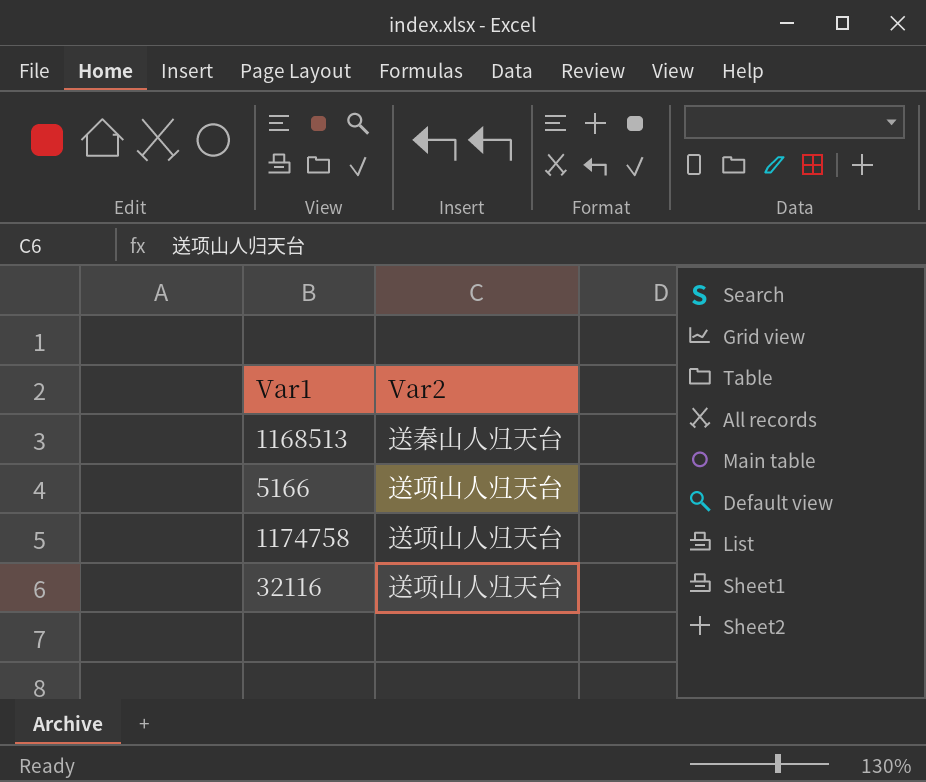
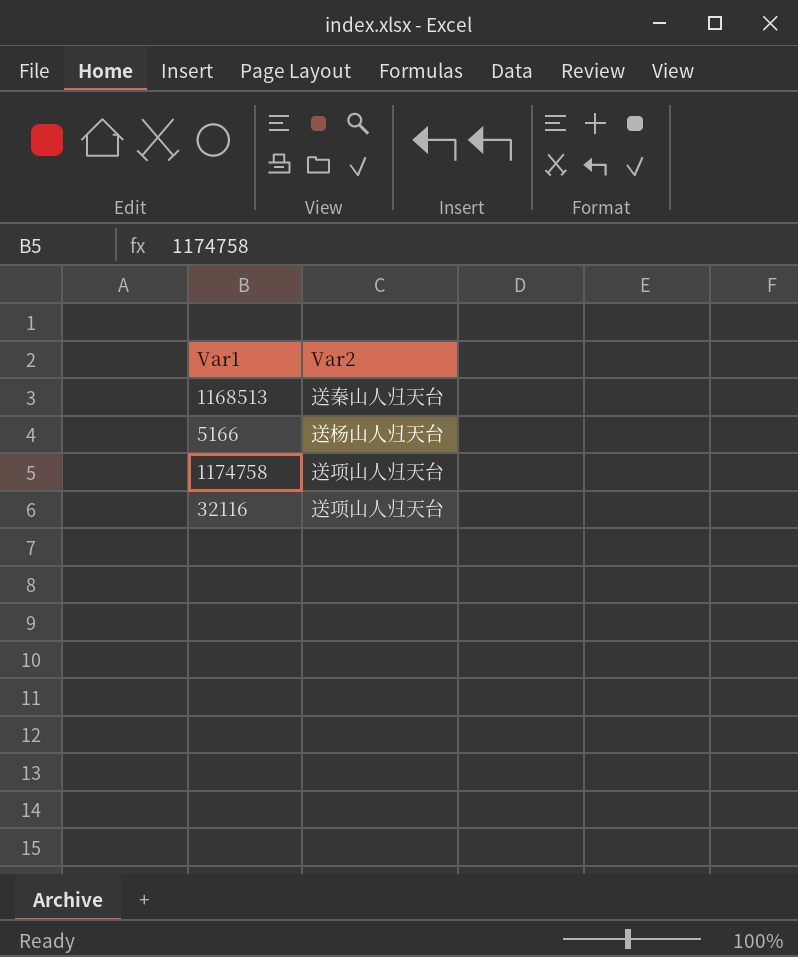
5166 | Var2: 送项山人归天台 -> 送杨山人归天台

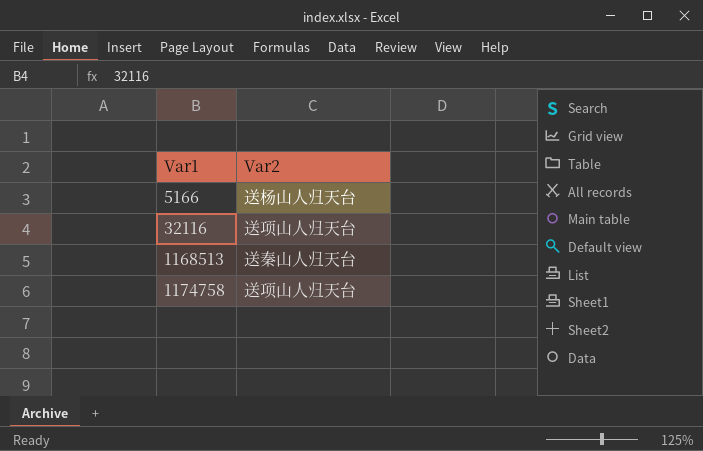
row order: none -> Var1 ascending

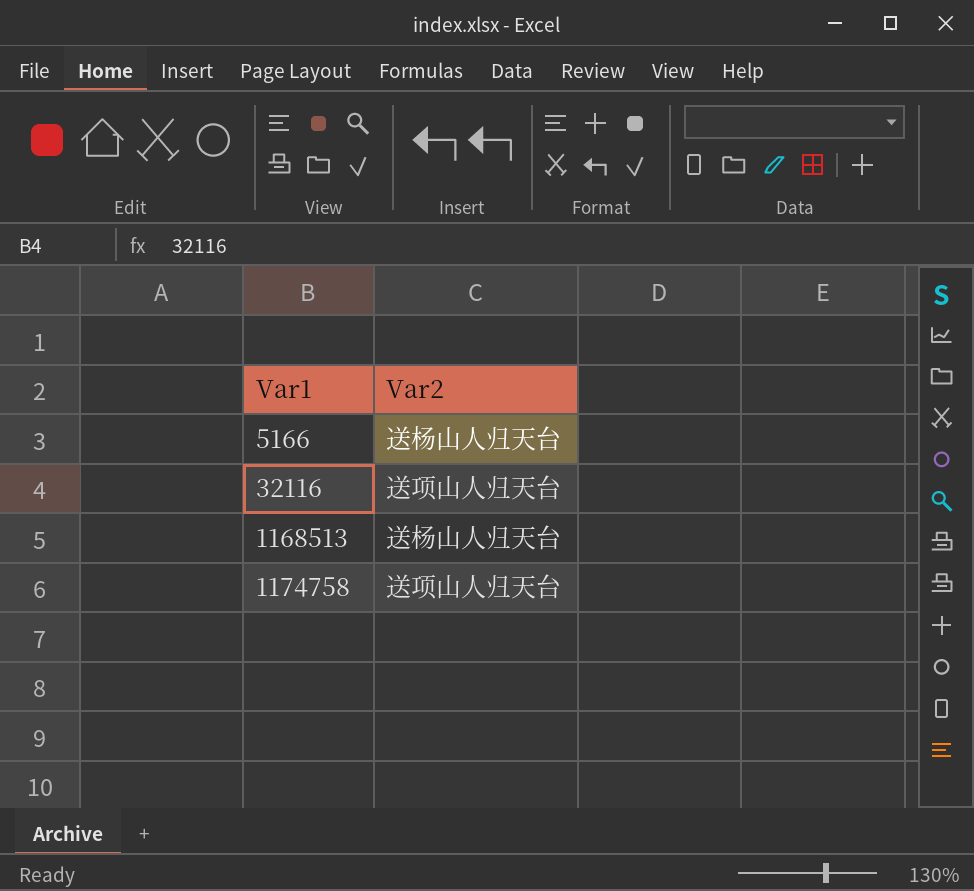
1168513 | Var2: 送秦山人归天台 -> 送杨山人归天台

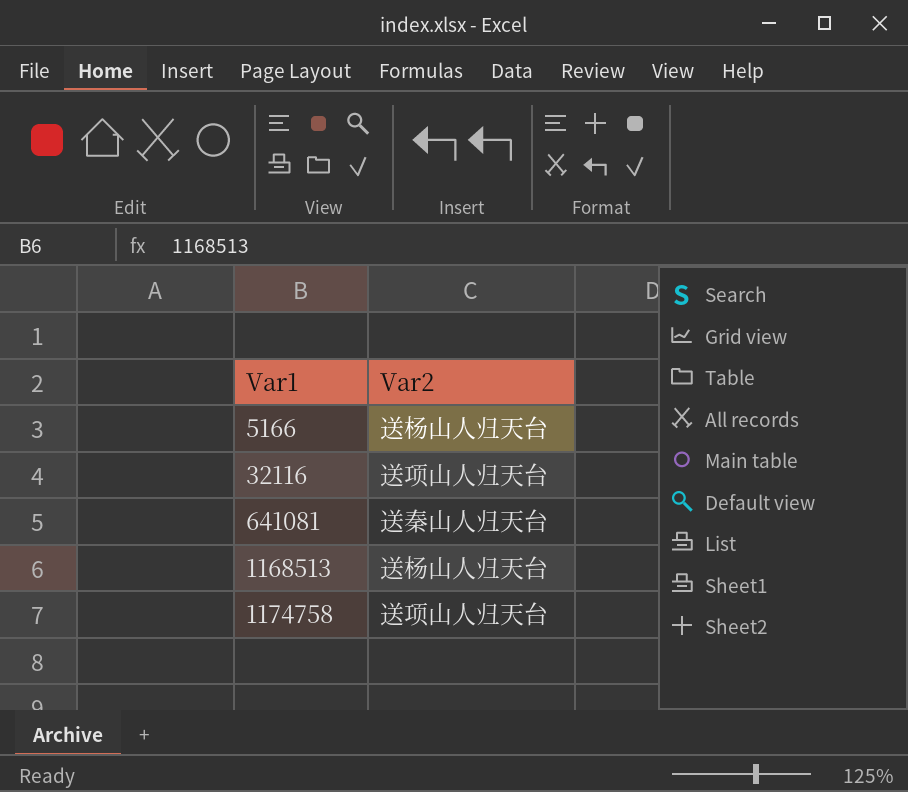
row 641081: none -> 送秦山人归天台

